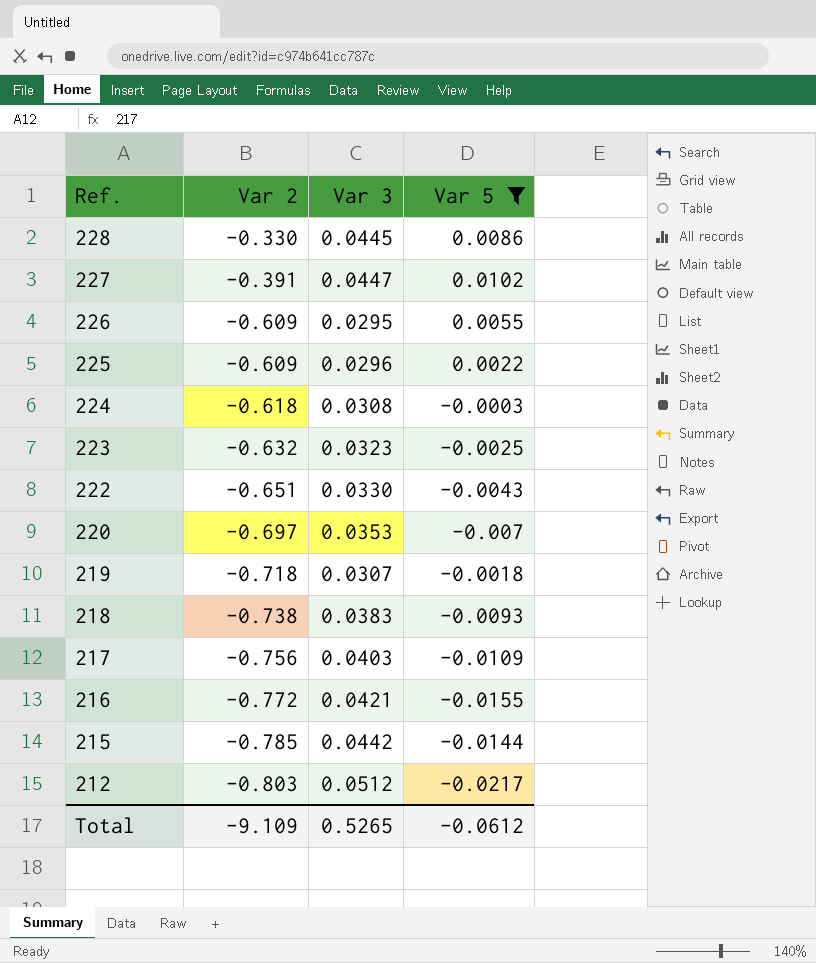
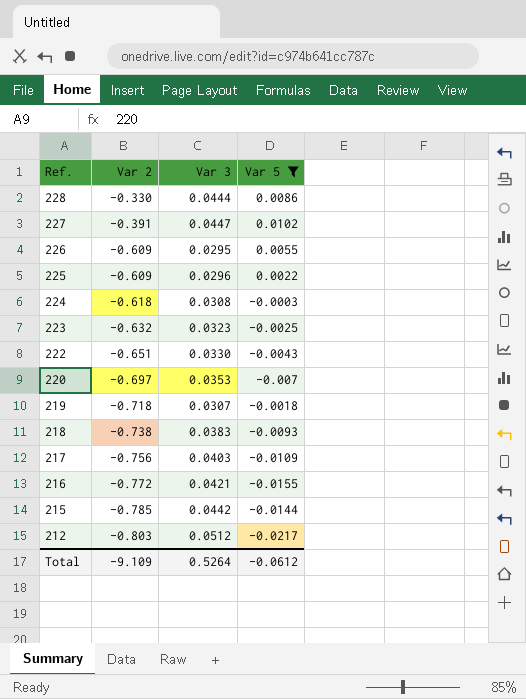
228 | Var 3: 0.0445 -> 0.0444
Total | Var 3: 0.5265 -> 0.5264

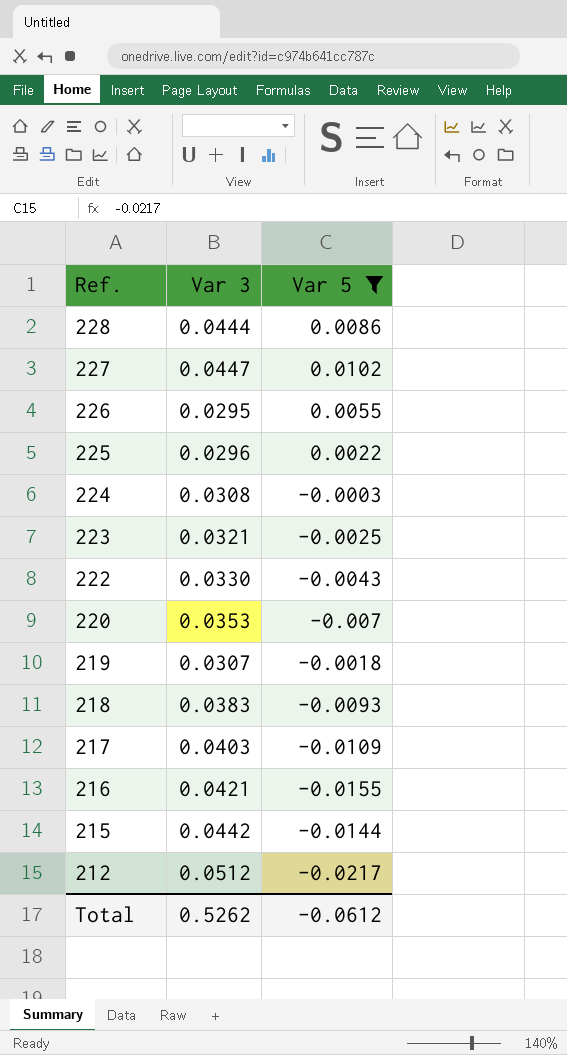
column Var 2 | position: 2 -> none
223 | Var 3: 0.0323 -> 0.0321
Total | Var 3: 0.5264 -> 0.5262

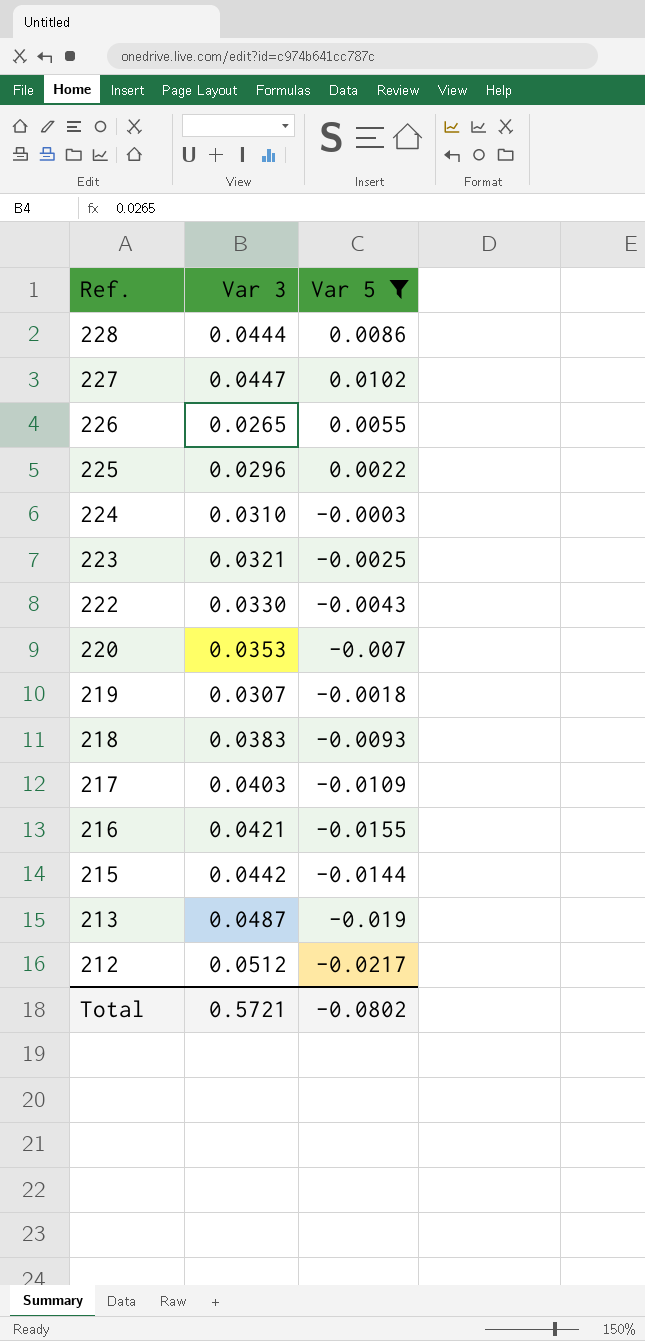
226 | Var 3: 0.0295 -> 0.0265
224 | Var 3: 0.0308 -> 0.0310
row 213: none -> 0.0487 | -0.019
Total | Var 3: 0.5262 -> 0.5721
Total | Var 5: -0.0612 -> -0.0802

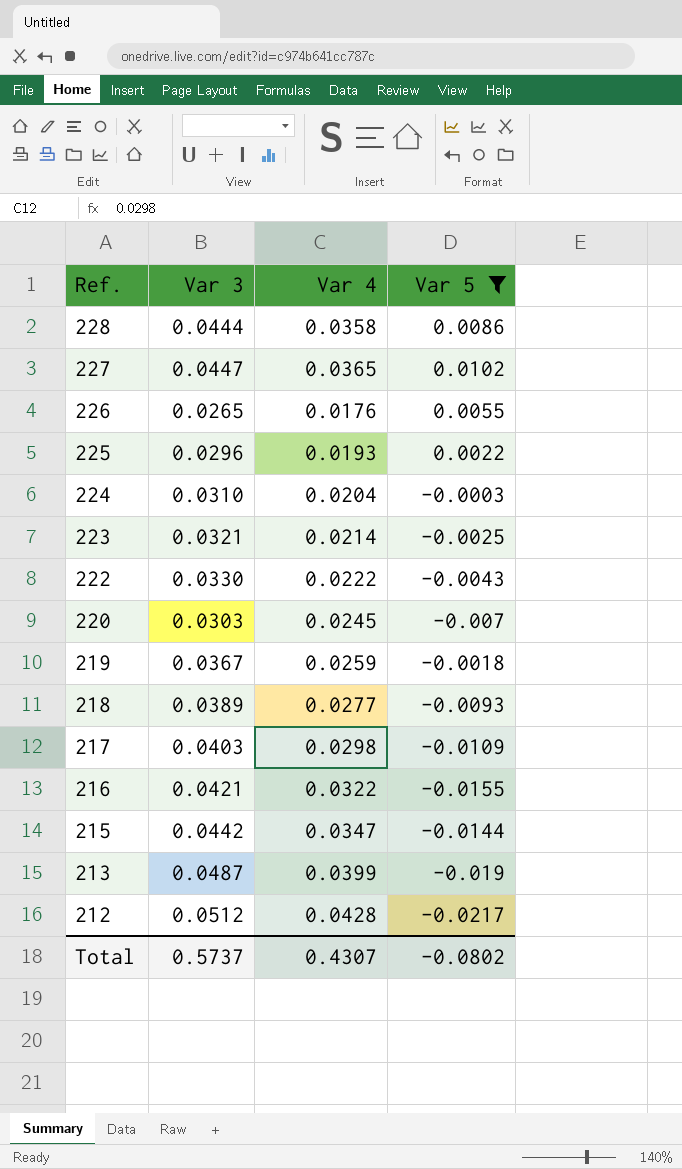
column Var 4 | position: none -> 3
220 | Var 3: 0.0353 -> 0.0303
219 | Var 3: 0.0307 -> 0.0367
218 | Var 3: 0.0383 -> 0.0389
Total | Var 3: 0.5721 -> 0.5737

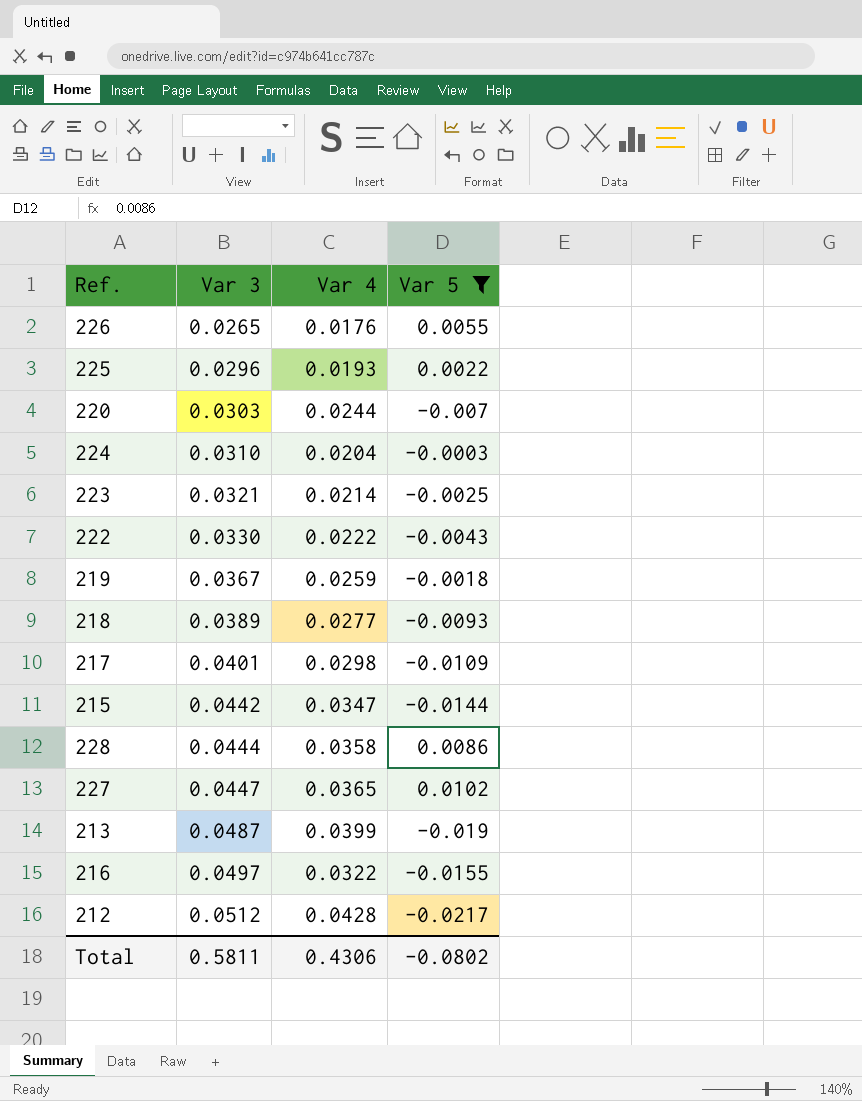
row order: Ref. descending -> Var 3 ascending
220 | Var 4: 0.0245 -> 0.0244
217 | Var 3: 0.0403 -> 0.0401
216 | Var 3: 0.0421 -> 0.0497
Total | Var 3: 0.5737 -> 0.5811
Total | Var 4: 0.4307 -> 0.4306

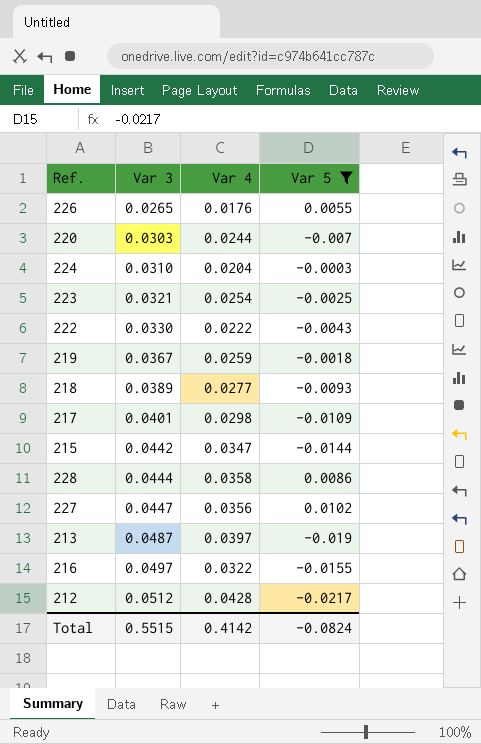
row 225: 0.0296 | 0.0193 | 0.0022 -> none
223 | Var 4: 0.0214 -> 0.0254
227 | Var 4: 0.0365 -> 0.0356
213 | Var 4: 0.0399 -> 0.0397
Total | Var 3: 0.5811 -> 0.5515
Total | Var 4: 0.4306 -> 0.4142
Total | Var 5: -0.0802 -> -0.0824

